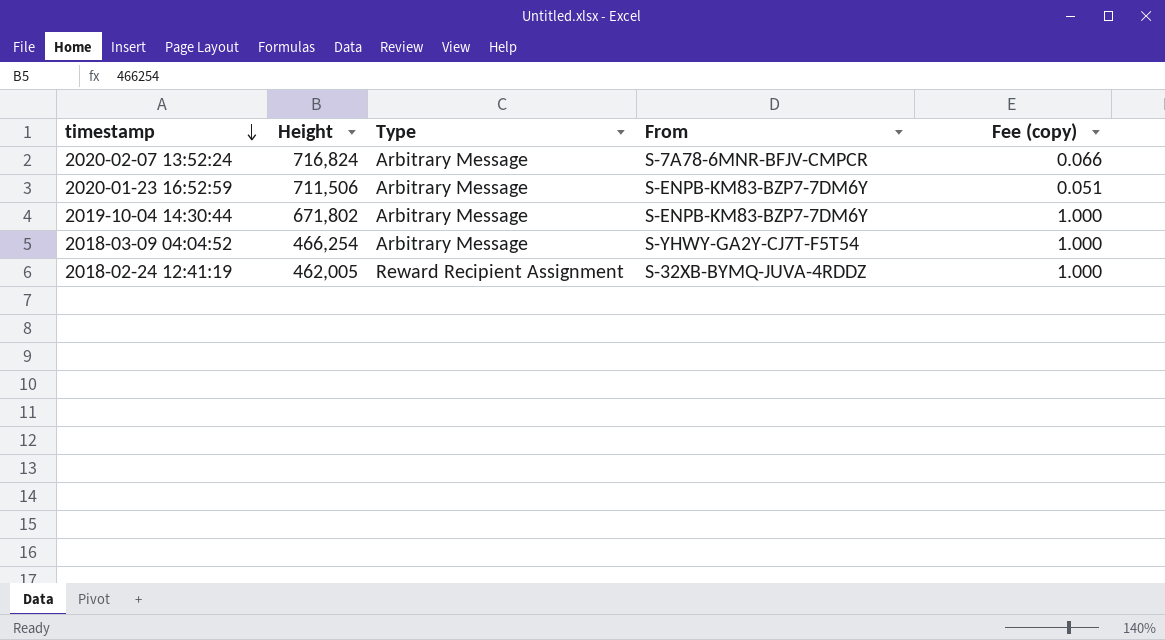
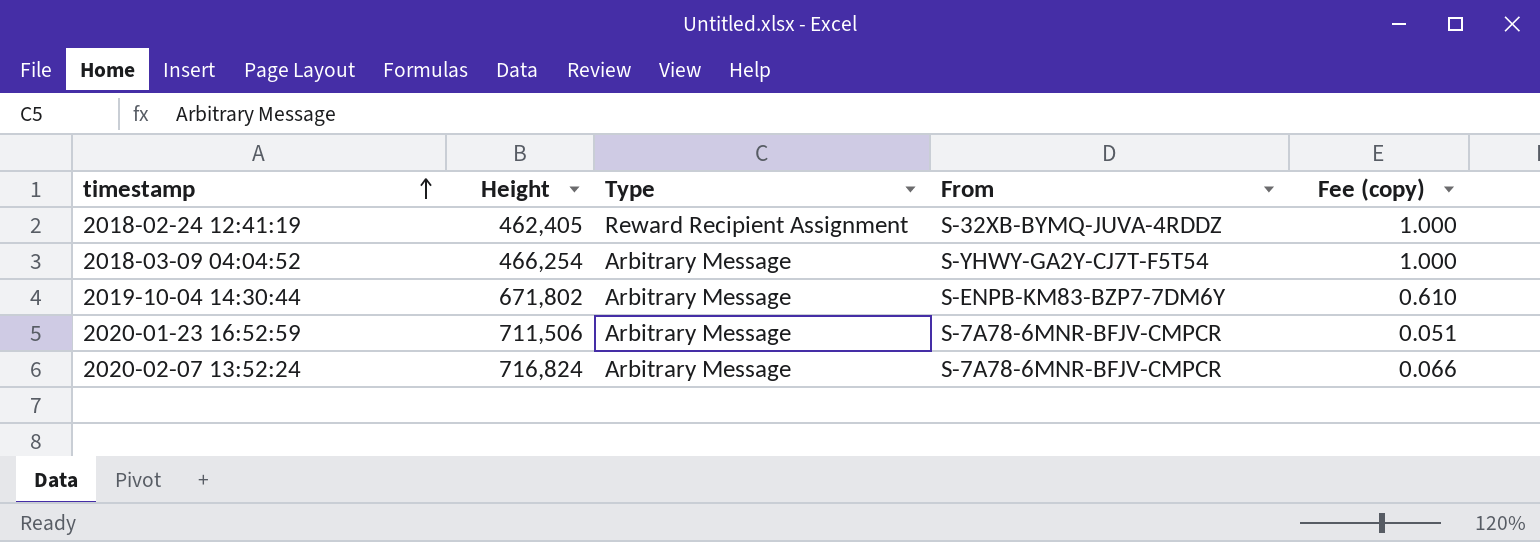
row order: timestamp descending -> timestamp ascending
2018-02-24 12:41:19 | Height: 462,005 -> 462,405
2019-10-04 14:30:44 | Fee (copy): 1.000 -> 0.610
2020-01-23 16:52:59 | From: S-ENPB-KM83-BZP7-7DM6Y -> S-7A78-6MNR-BFJV-CMPCR

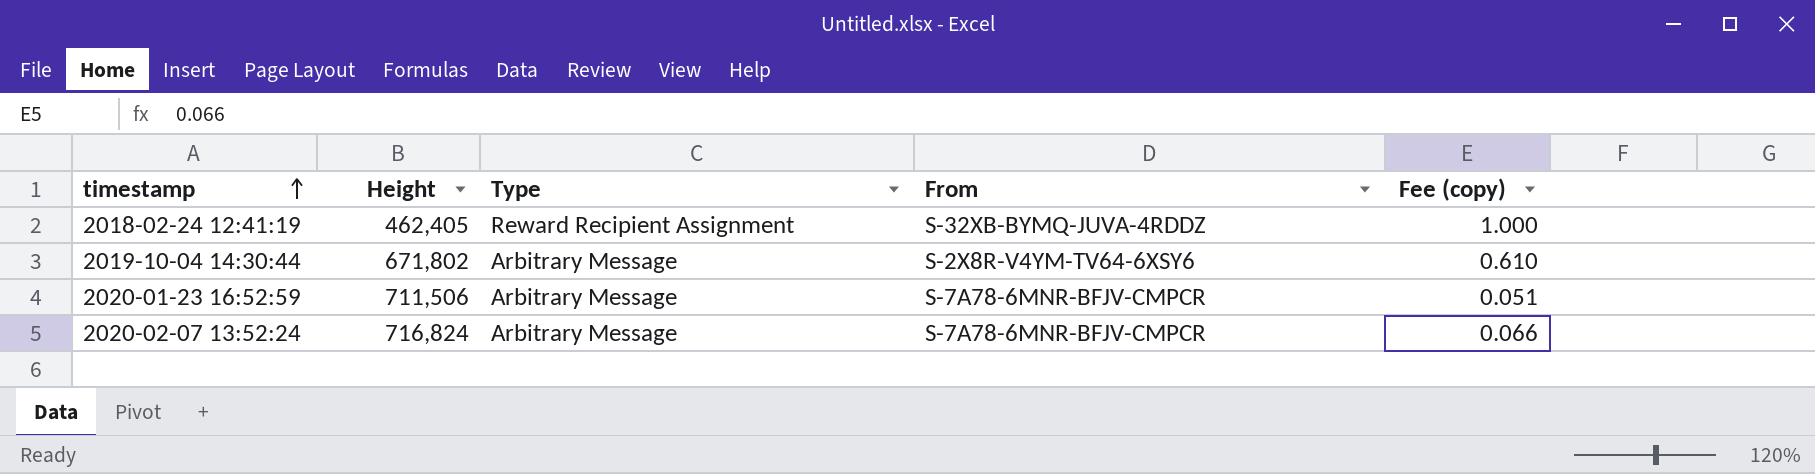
row 2018-03-09 04:04:52: 466,254 | Arbitrary Message | S-YHWY-GA2Y-CJ7T-F5T54 | 1.000 -> none
2019-10-04 14:30:44 | From: S-ENPB-KM83-BZP7-7DM6Y -> S-2X8R-V4YM-TV64-6XSY6

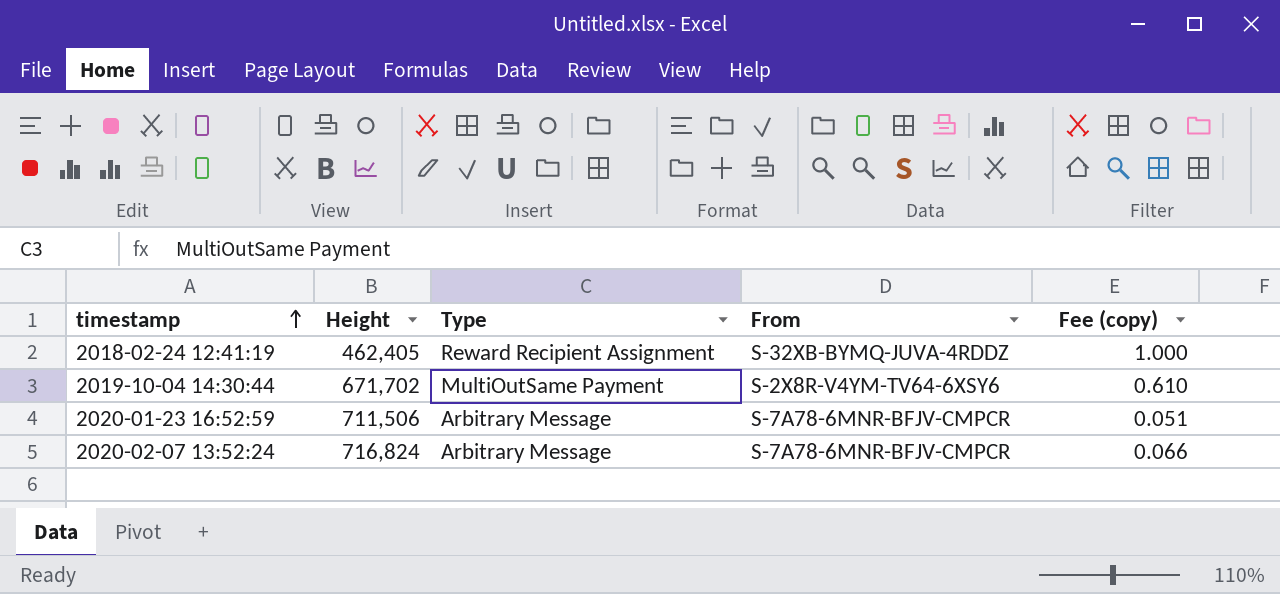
2019-10-04 14:30:44 | Height: 671,802 -> 671,702
2019-10-04 14:30:44 | Type: Arbitrary Message -> MultiOutSame Payment

